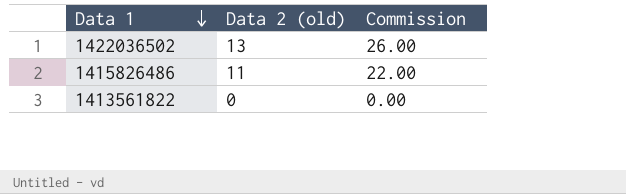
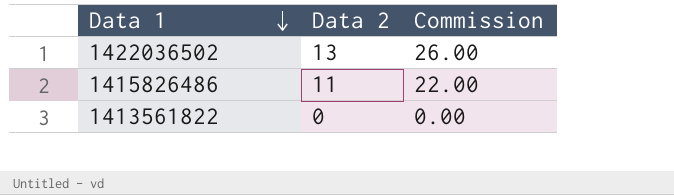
column name: Data 2 (old) -> Data 2

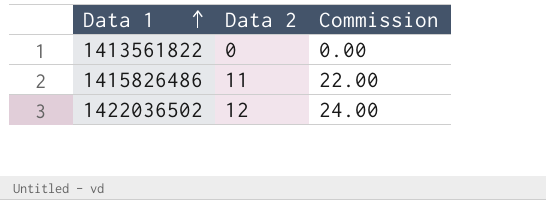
row order: Data 1 descending -> Data 1 ascending
1422036502 | Data 2: 13 -> 12
1422036502 | Commission: 26.00 -> 24.00

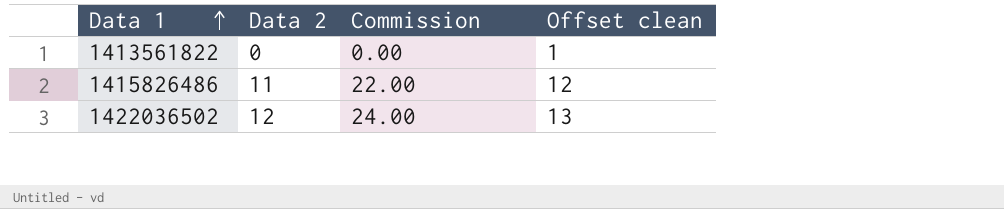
column Offset clean | formula: none -> [Data 2] + 1

